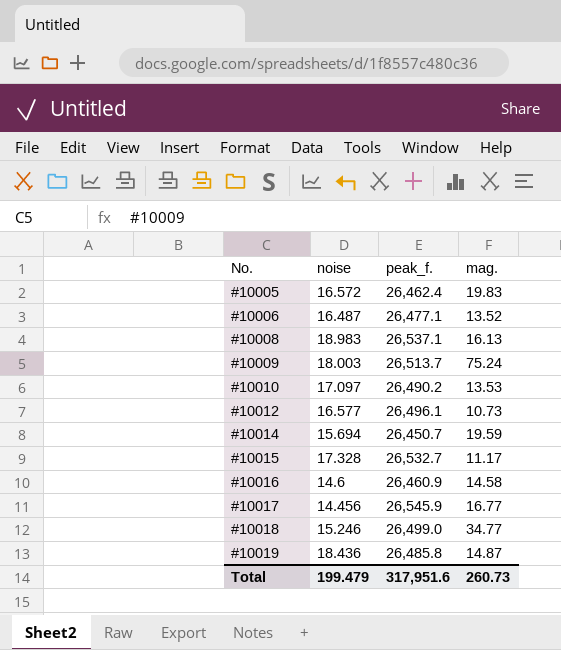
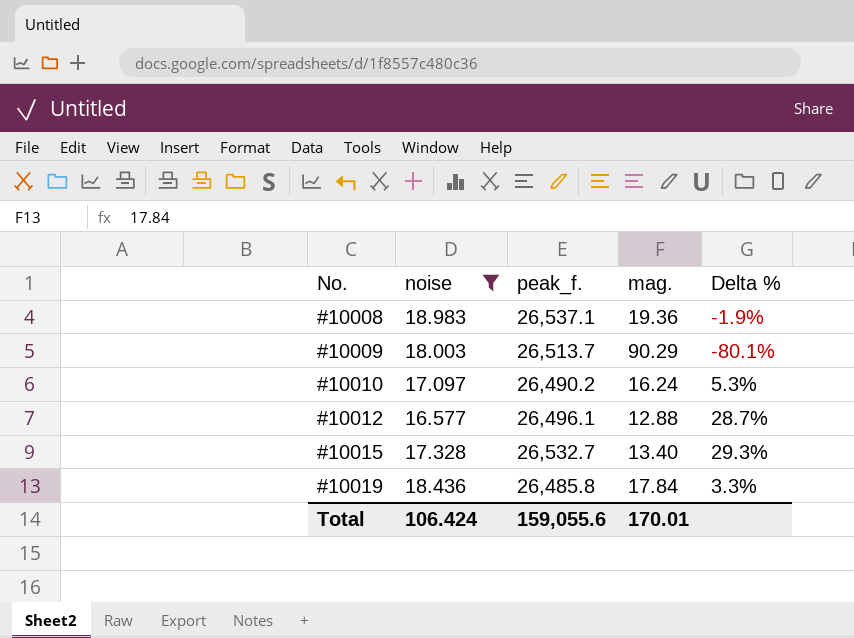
filter: none -> noise >= 16.577
column Delta % | formula: none -> ([noise] - [mag.]) / [mag.]
#10008 | mag.: 16.13 -> 19.36
#10009 | mag.: 75.24 -> 90.29
#10010 | mag.: 13.53 -> 16.24
#10012 | mag.: 10.73 -> 12.88
#10015 | mag.: 11.17 -> 13.40
#10019 | mag.: 14.87 -> 17.84
Total | noise: 199.479 -> 106.424
Total | peak_f.: 317,951.6 -> 159,055.6
Total | mag.: 260.73 -> 170.01

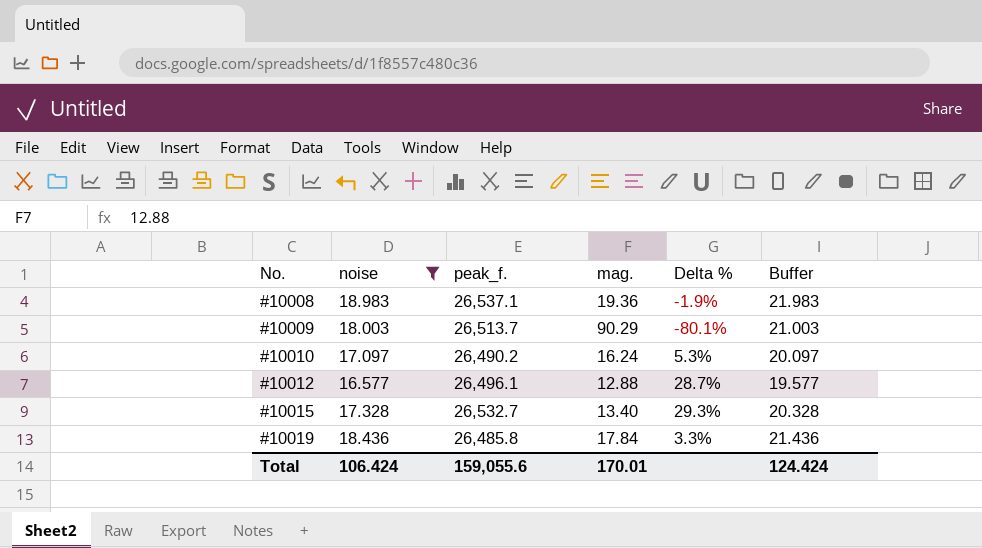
column Buffer | formula: none -> [noise] + 3

